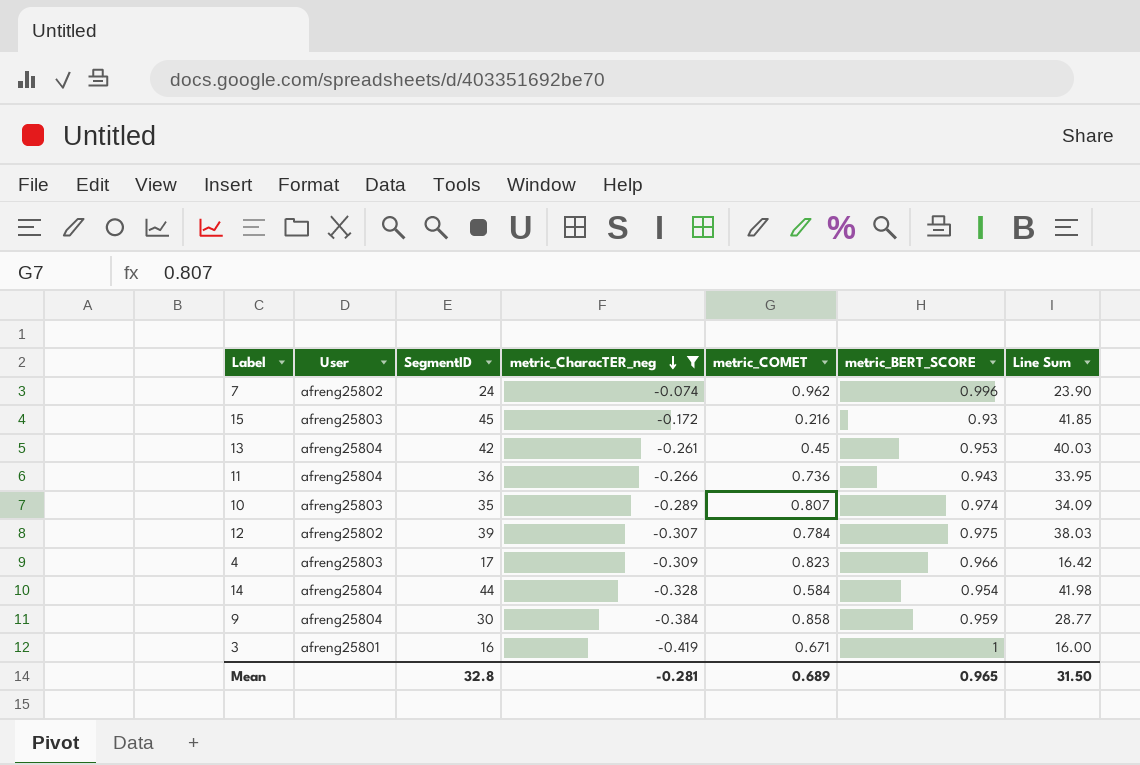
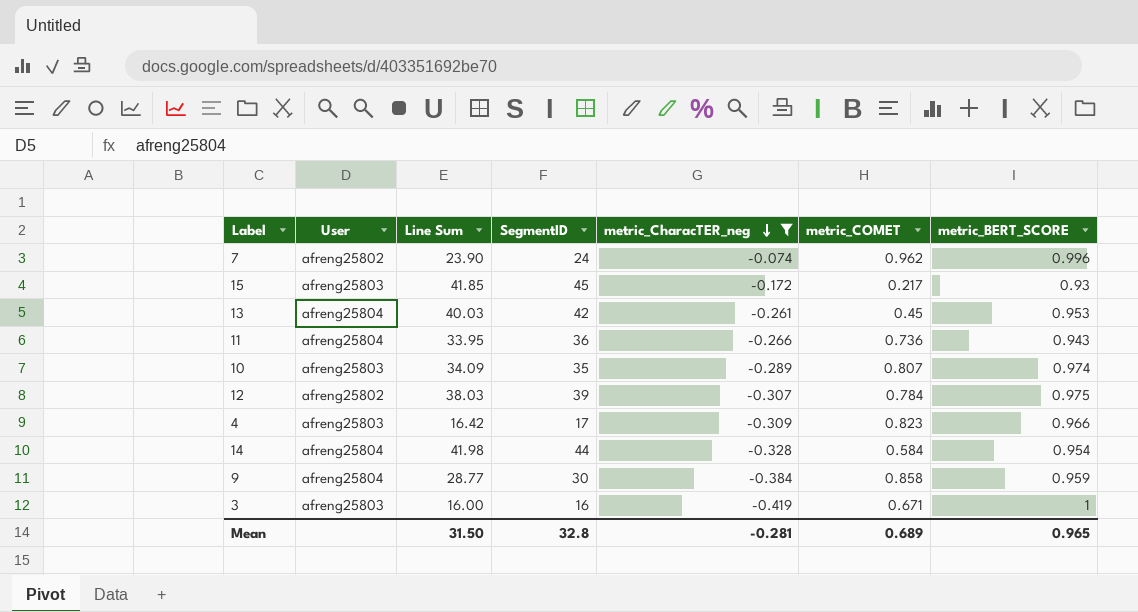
column Line Sum | position: 7 -> 3
15 | metric_COMET: 0.216 -> 0.217
3 | User: afreng25801 -> afreng25803

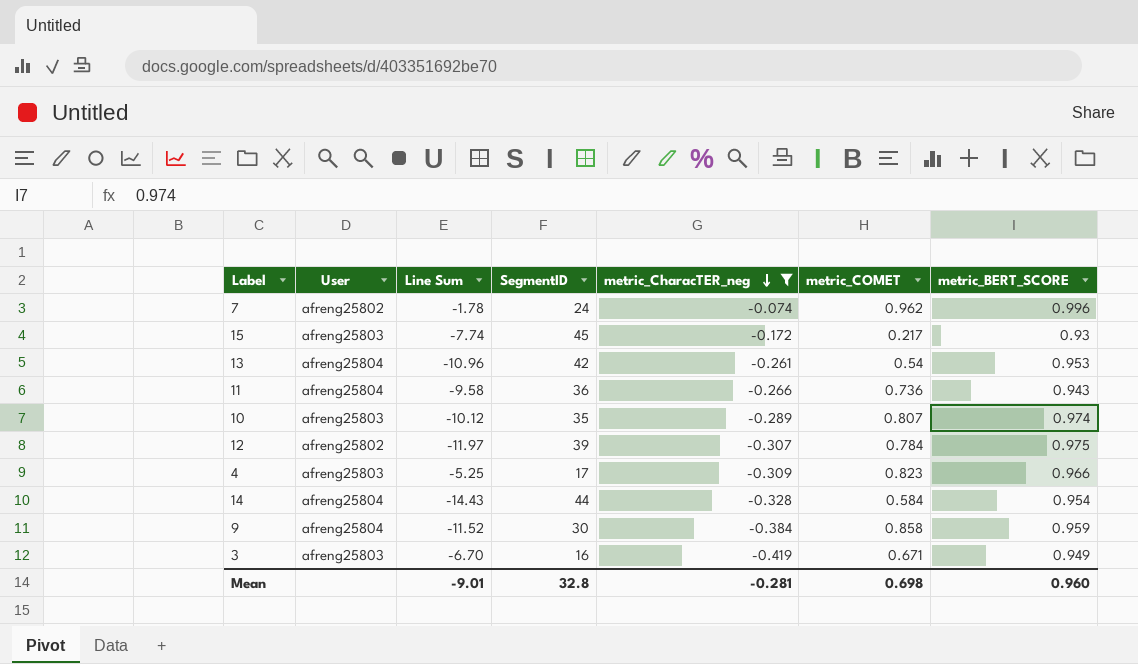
column Line Sum | formula: [SegmentID] * [metric_BERT_SCORE] -> [SegmentID] * [metric_CharacTER_neg]
13 | metric_COMET: 0.45 -> 0.54
3 | metric_BERT_SCORE: 1 -> 0.949
Mean | Line Sum: 31.50 -> -9.01
Mean | metric_COMET: 0.689 -> 0.698
Mean | metric_BERT_SCORE: 0.965 -> 0.960

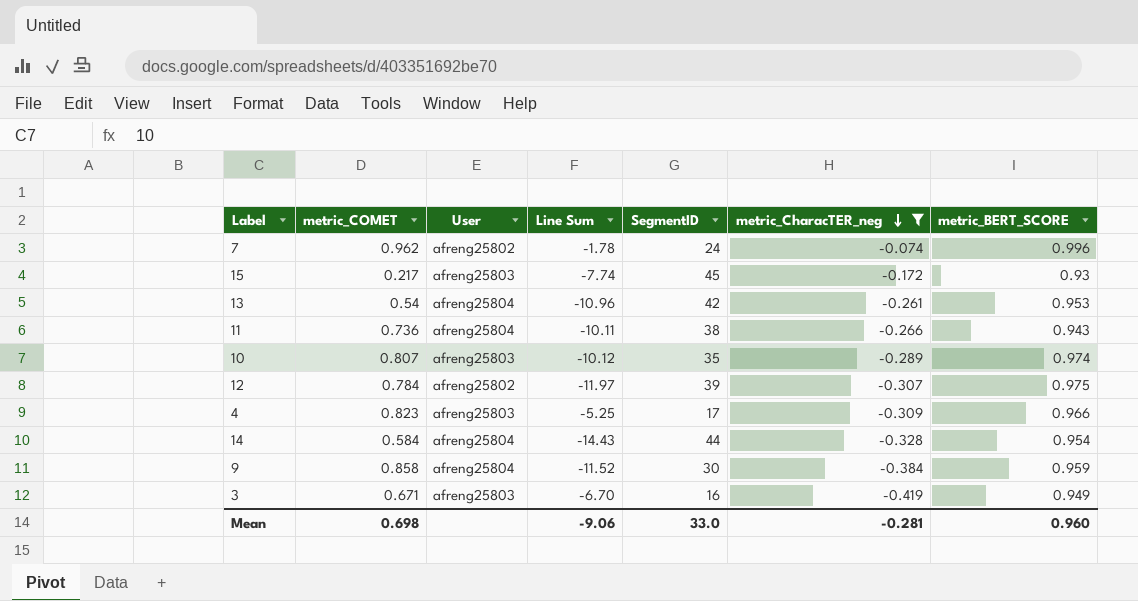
column metric_COMET | position: 6 -> 2
11 | Line Sum: -9.58 -> -10.11
11 | SegmentID: 36 -> 38
Mean | Line Sum: -9.01 -> -9.06
Mean | SegmentID: 32.8 -> 33.0

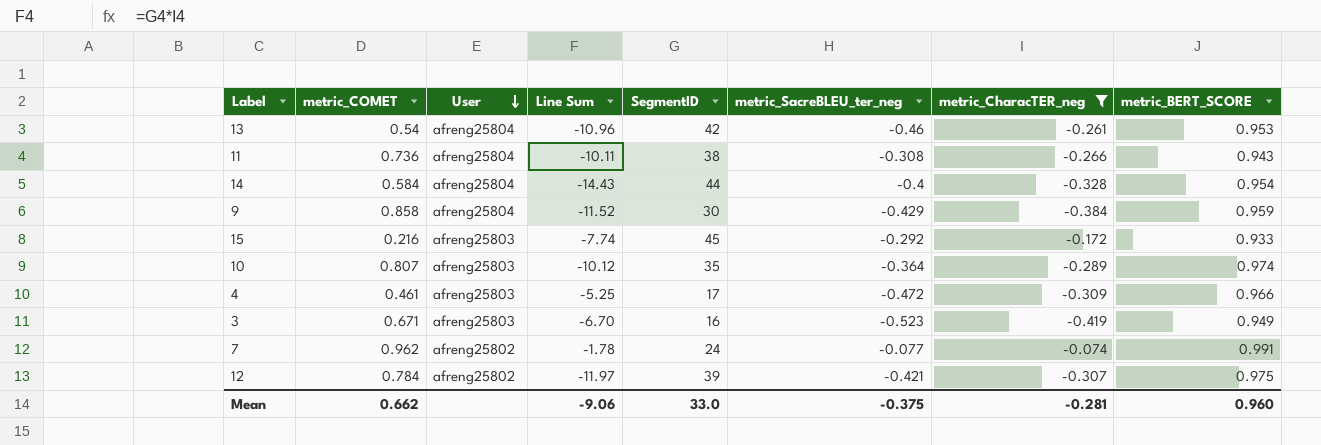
row order: metric_CharacTER_neg descending -> User descending
column metric_SacreBLEU_ter_neg | position: none -> 6
15 | metric_COMET: 0.217 -> 0.216
15 | metric_BERT_SCORE: 0.93 -> 0.933
4 | metric_COMET: 0.823 -> 0.461
7 | metric_BERT_SCORE: 0.996 -> 0.991
Mean | metric_COMET: 0.698 -> 0.662

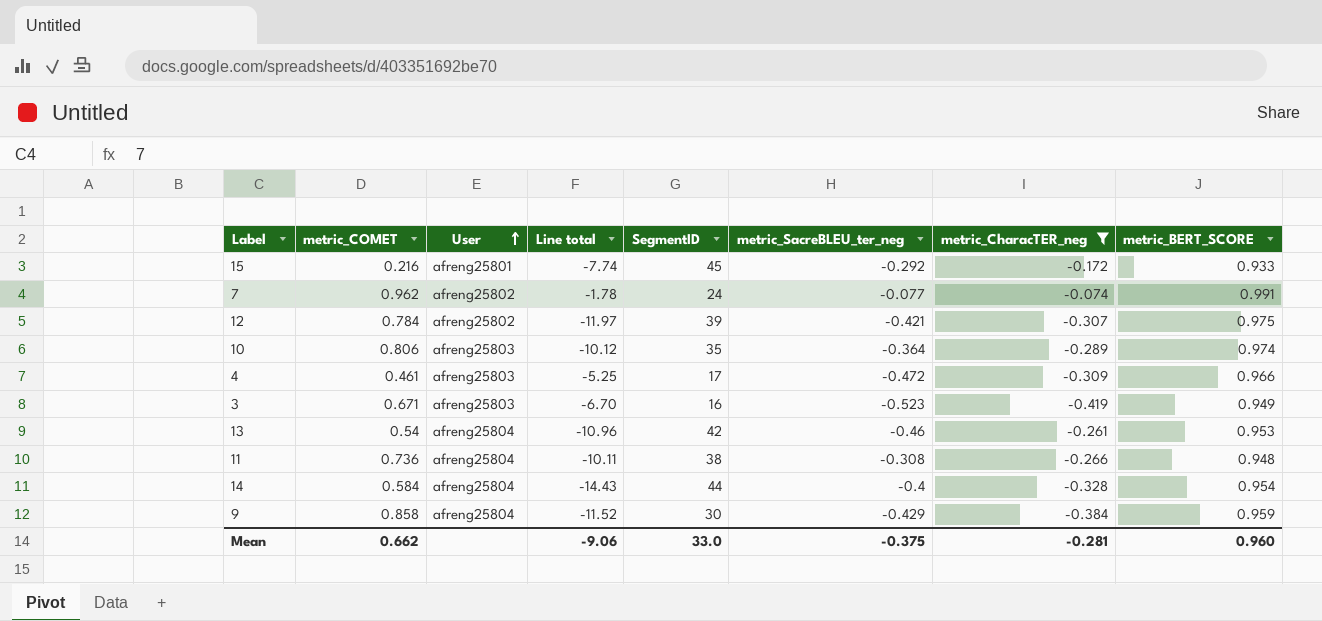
row order: User descending -> User ascending
column name: Line Sum -> Line total
15 | User: afreng25803 -> afreng25801
10 | metric_COMET: 0.807 -> 0.806
11 | metric_BERT_SCORE: 0.943 -> 0.948

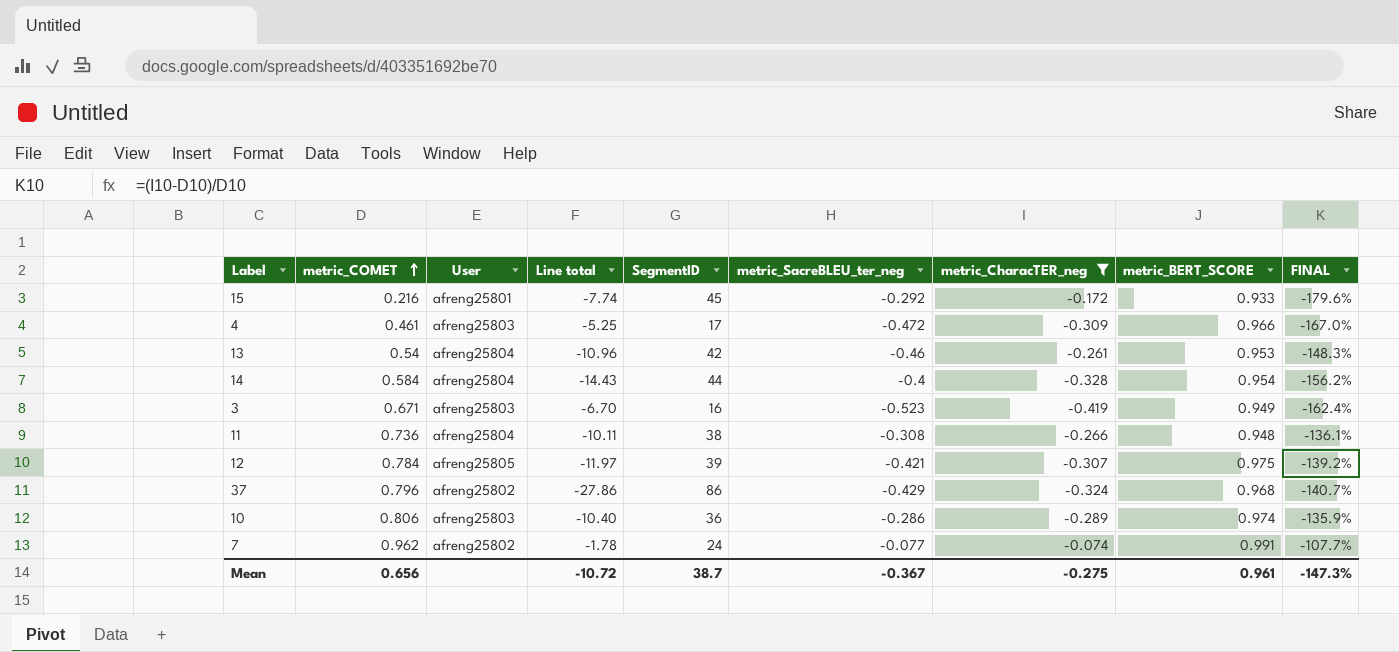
row order: User ascending -> metric_COMET ascending
column FINAL | formula: none -> ([metric_CharacTER_neg] - [metric_COMET]) / [metric_COMET]
row 9: 0.858 | afreng25804 | -11.52 | 30 | -0.429 | -0.384 | 0.959 -> none
12 | User: afreng25802 -> afreng25805
row 37: none -> 0.796 | afreng25802 | -27.86 | 86 | -0.429 | -0.324 | 0.968 | -140.7%
10 | Line total: -10.12 -> -10.40
10 | SegmentID: 35 -> 36
10 | metric_SacreBLEU_ter_neg: -0.364 -> -0.286
Mean | metric_COMET: 0.662 -> 0.656
Mean | Line total: -9.06 -> -10.72
Mean | SegmentID: 33.0 -> 38.7
Mean | metric_SacreBLEU_ter_neg: -0.375 -> -0.367
Mean | metric_CharacTER_neg: -0.281 -> -0.275
Mean | metric_BERT_SCORE: 0.960 -> 0.961

